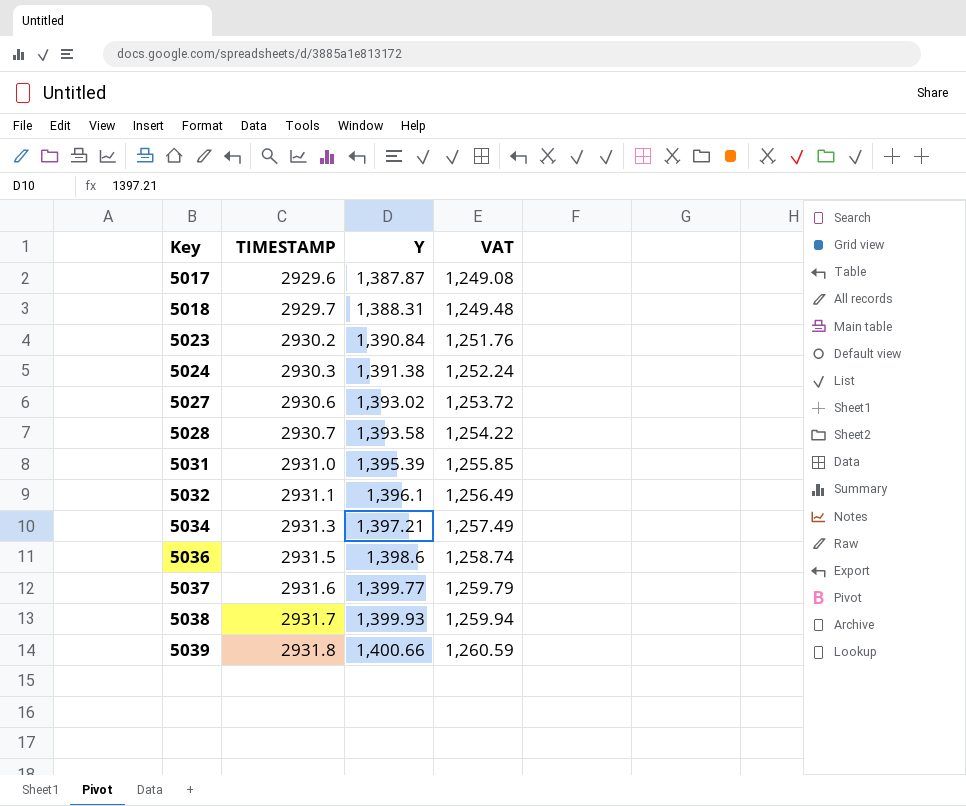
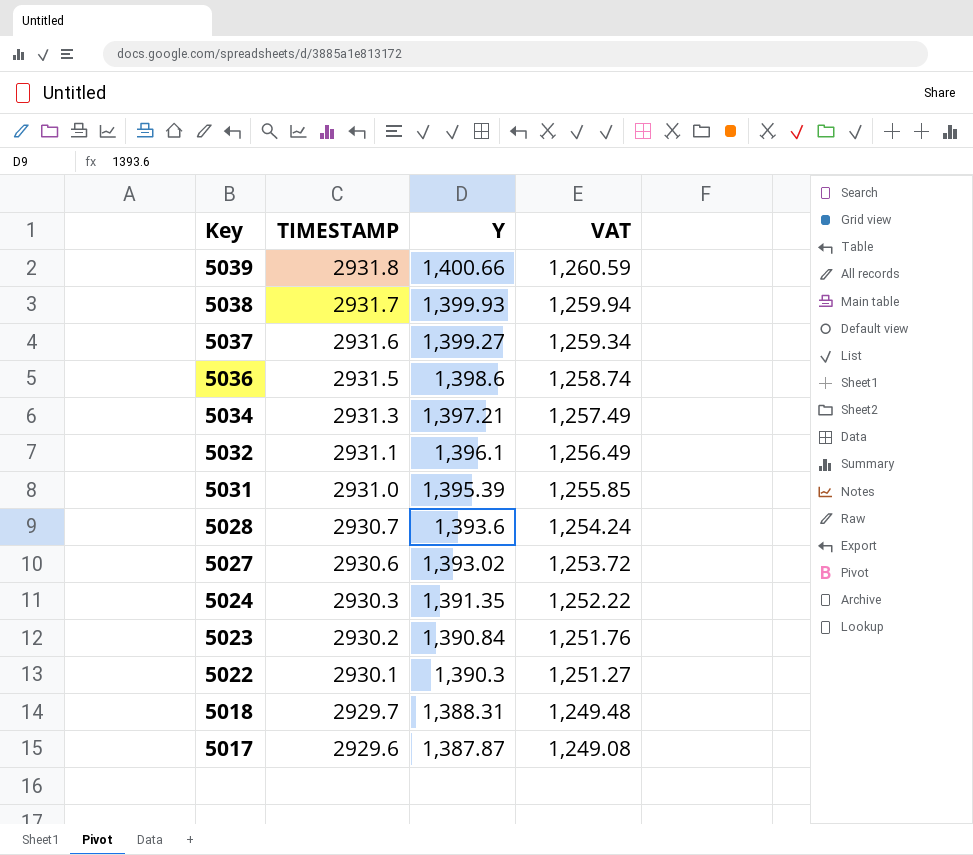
row order: Key ascending -> Key descending
5037 | Y: 1,399.77 -> 1,399.27
5037 | VAT: 1,259.79 -> 1,259.34
5028 | Y: 1,393.58 -> 1,393.6
5028 | VAT: 1,254.22 -> 1,254.24
5024 | Y: 1,391.38 -> 1,391.35
5024 | VAT: 1,252.24 -> 1,252.22
row 5022: none -> 2930.1 | 1,390.3 | 1,251.27

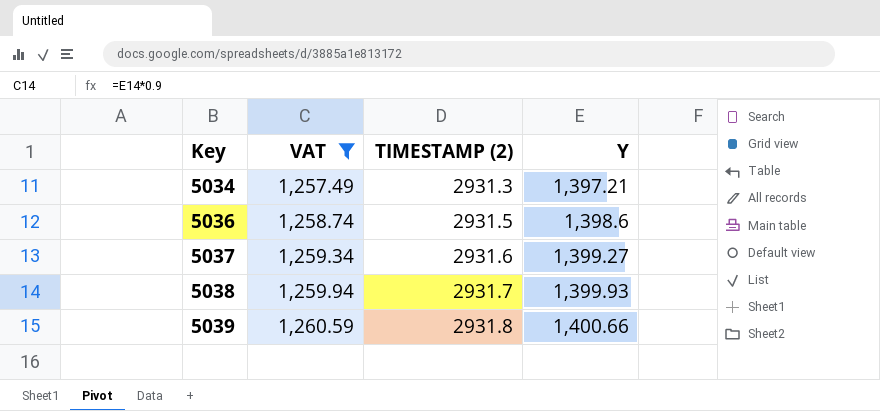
filter: none -> VAT >= 1,257.49
row order: Key descending -> Key ascending
column VAT | position: 4 -> 2
column name: TIMESTAMP -> TIMESTAMP (2)

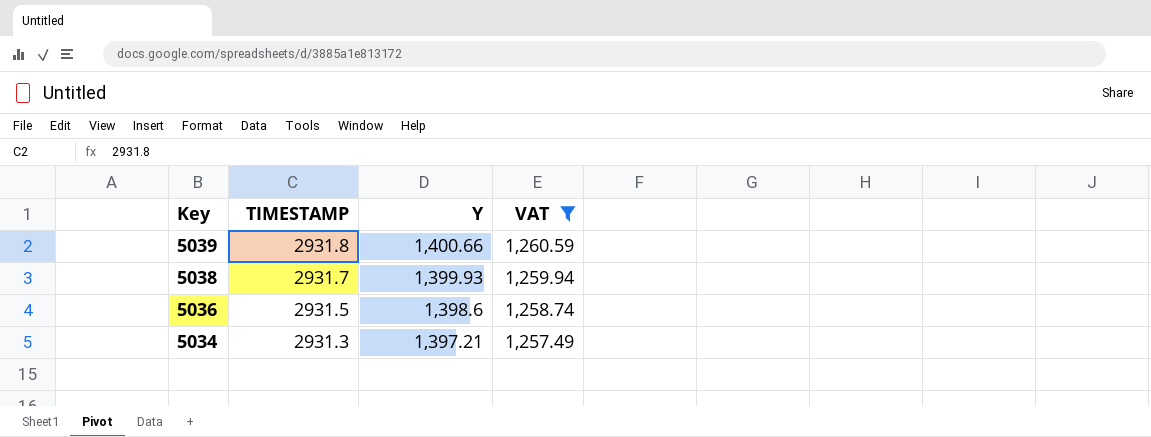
row order: Key ascending -> Key descending
column name: TIMESTAMP (2) -> TIMESTAMP
column VAT | position: 2 -> 4
row 5037: 1,259.34 | 2931.6 | 1,399.27 -> none

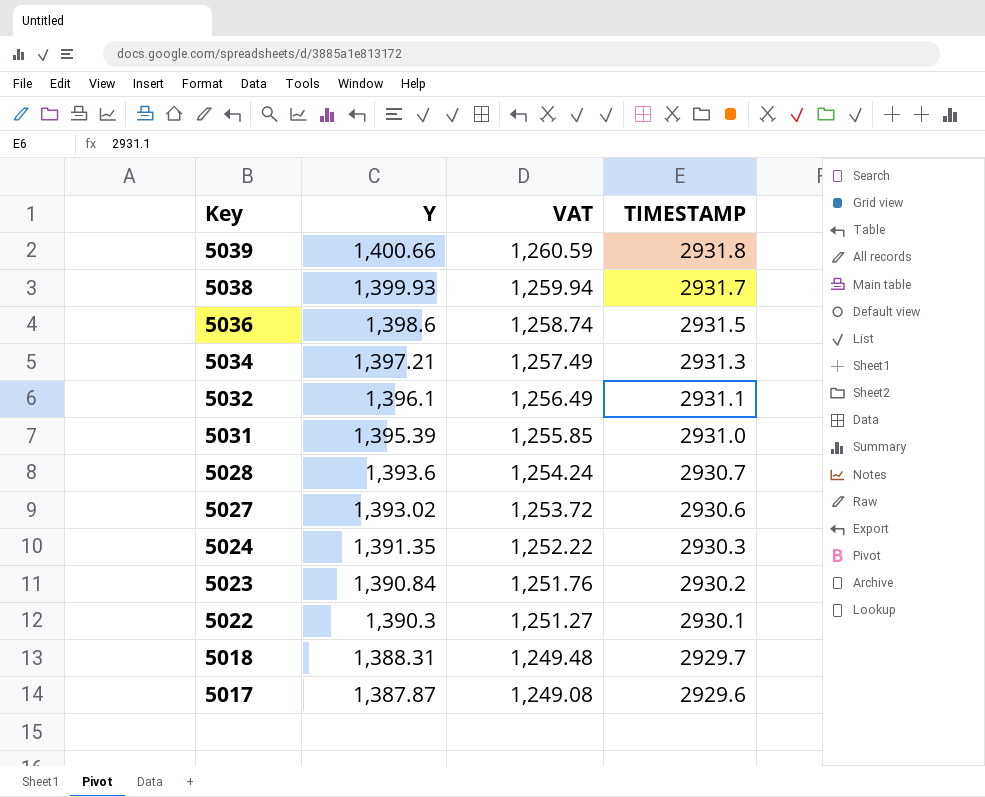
filter: VAT >= 1,257.49 -> none
column TIMESTAMP | position: 2 -> 4

